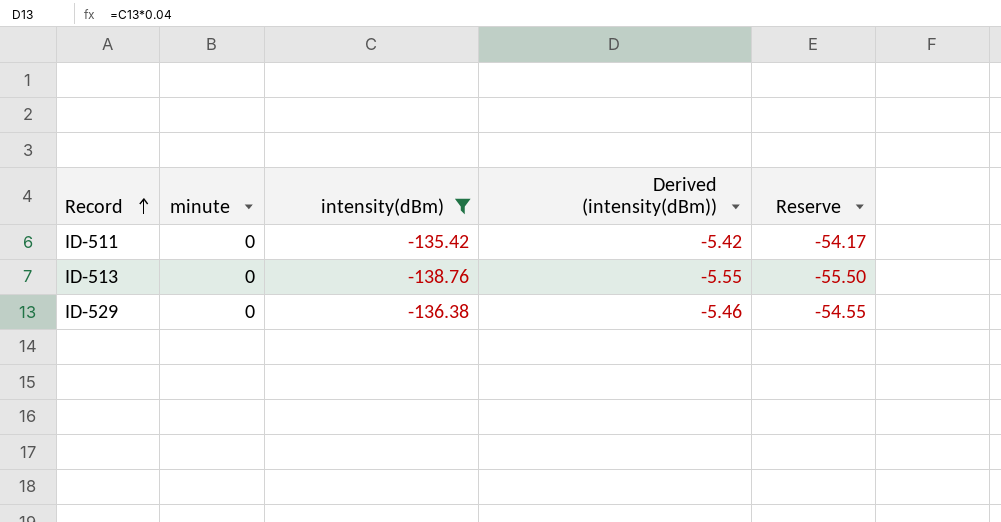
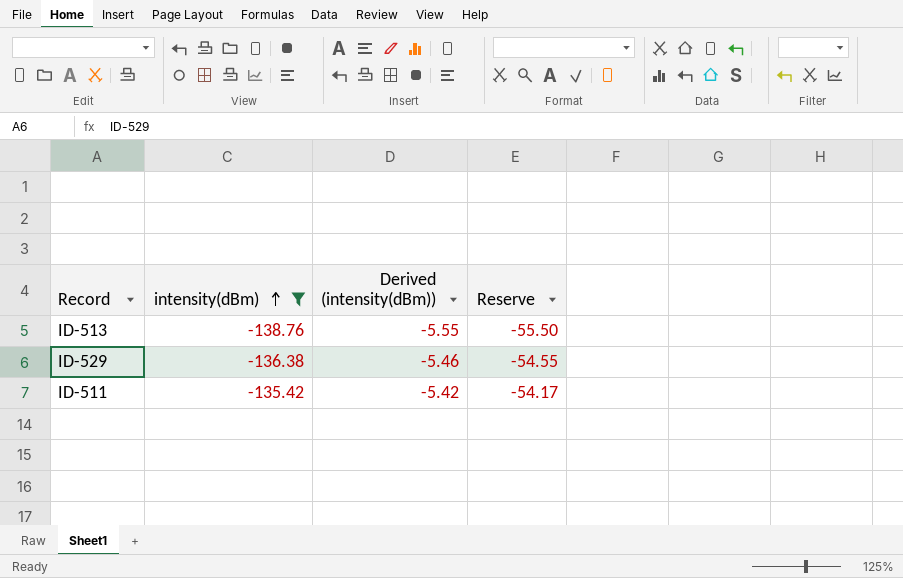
row order: Record ascending -> intensity(dBm) ascending
column minute | position: 2 -> none

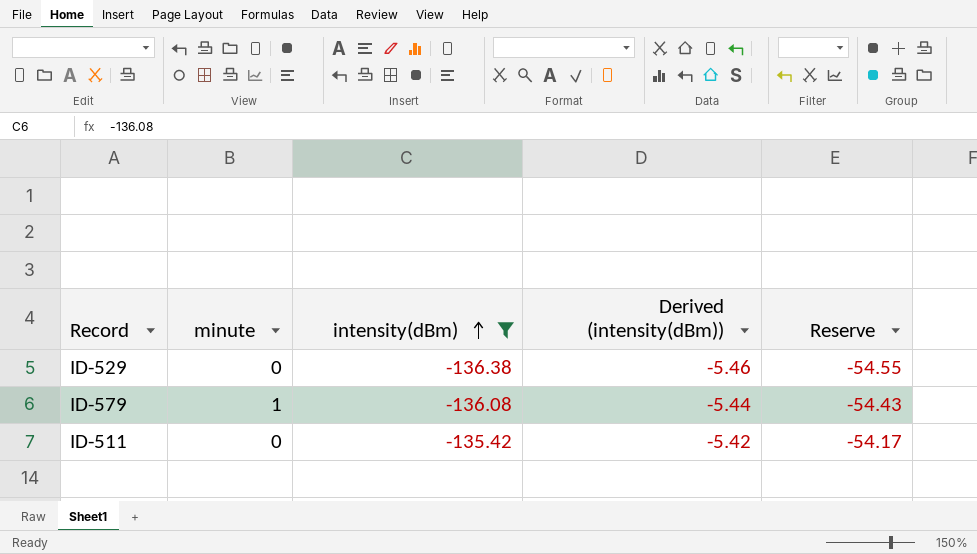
column minute | position: none -> 2
row ID-513: -138.76 | -5.55 | -55.50 -> none
row ID-579: none -> 1 | -136.08 | -5.44 | -54.43

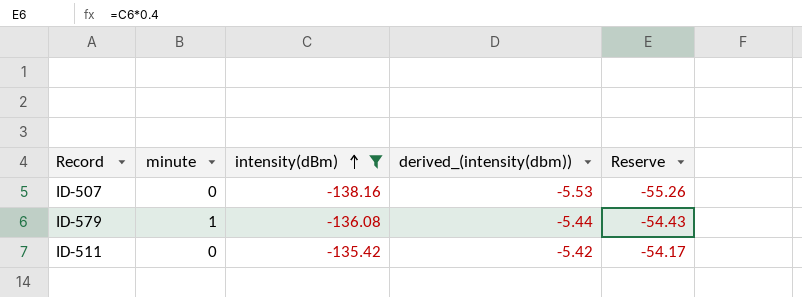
column name: Derived (intensity(dBm)) -> derived_(intensity(dbm))
row ID-529: 0 | -136.38 | -5.46 | -54.55 -> none
row ID-507: none -> 0 | -138.16 | -5.53 | -55.26

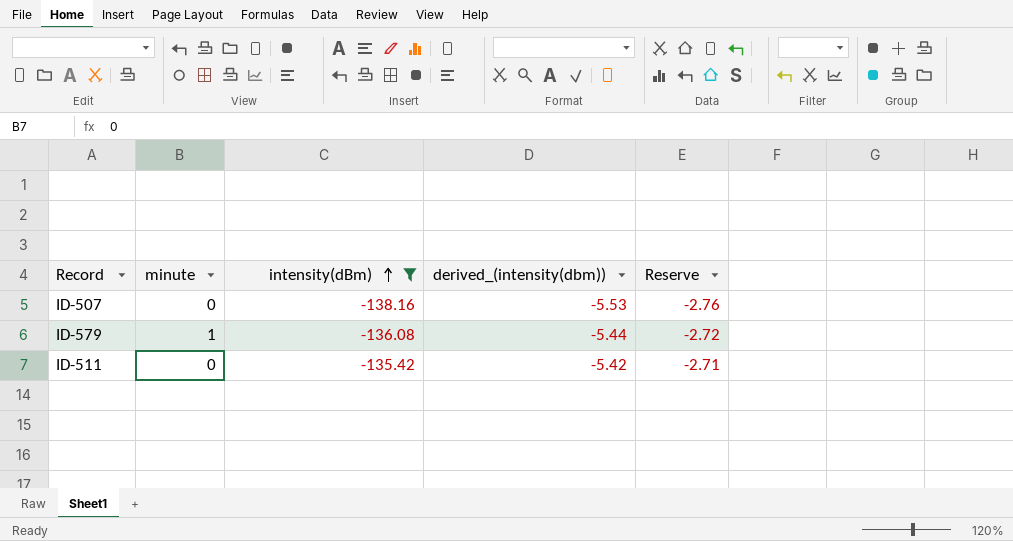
column Reserve | formula: [intensity(dBm)] * 0.4 -> [intensity(dBm)] * 0.02

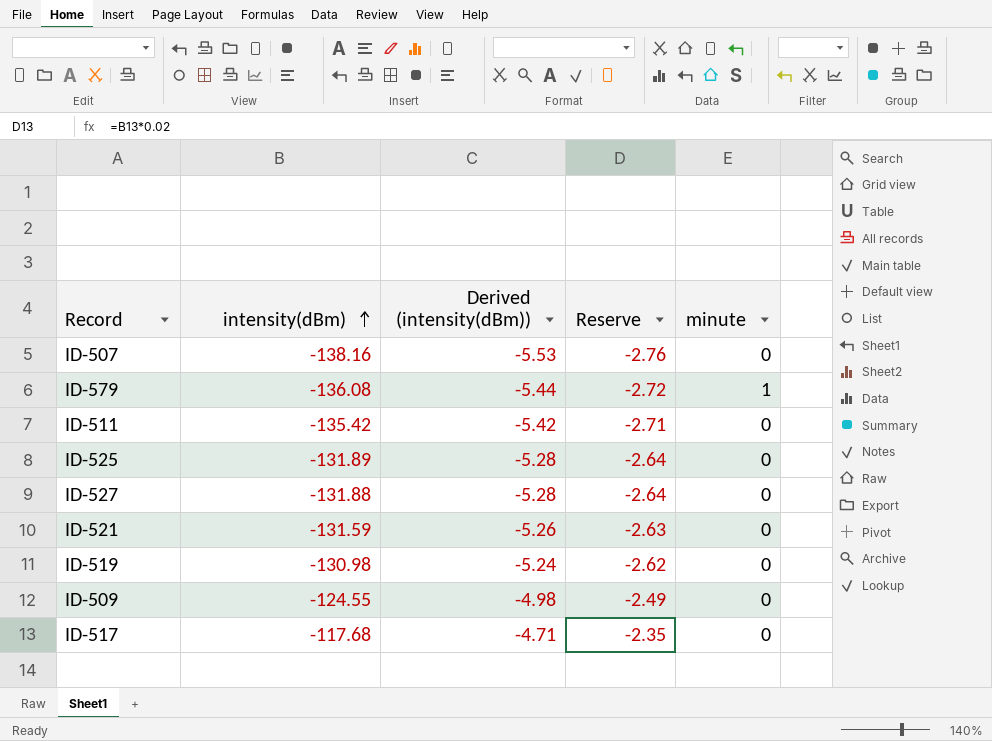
filter: intensity(dBm) <= -135.42 -> none
column name: derived_(intensity(dbm)) -> Derived (intensity(dBm))
column minute | position: 2 -> 5

